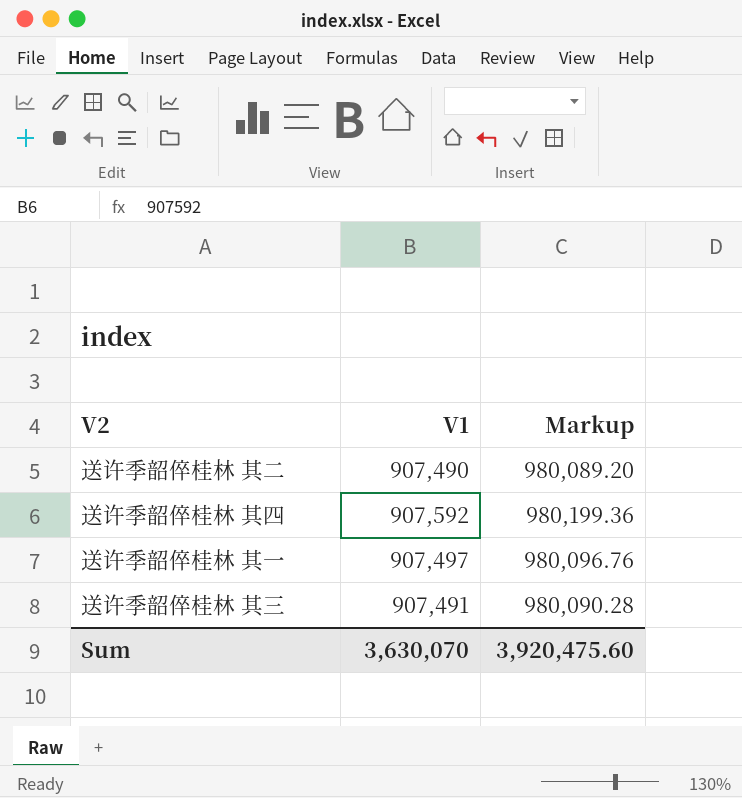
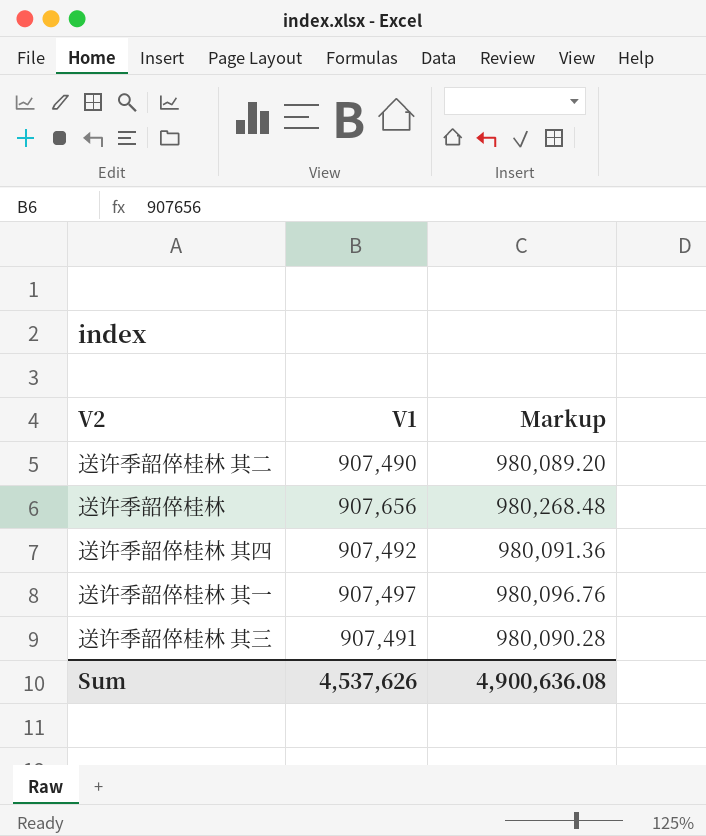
row 送许季韶倅桂林: none -> 907,656 | 980,268.48
送许季韶倅桂林 其四 | V1: 907,592 -> 907,492
送许季韶倅桂林 其四 | Markup: 980,199.36 -> 980,091.36
Sum | V1: 3,630,070 -> 4,537,626
Sum | Markup: 3,920,475.60 -> 4,900,636.08

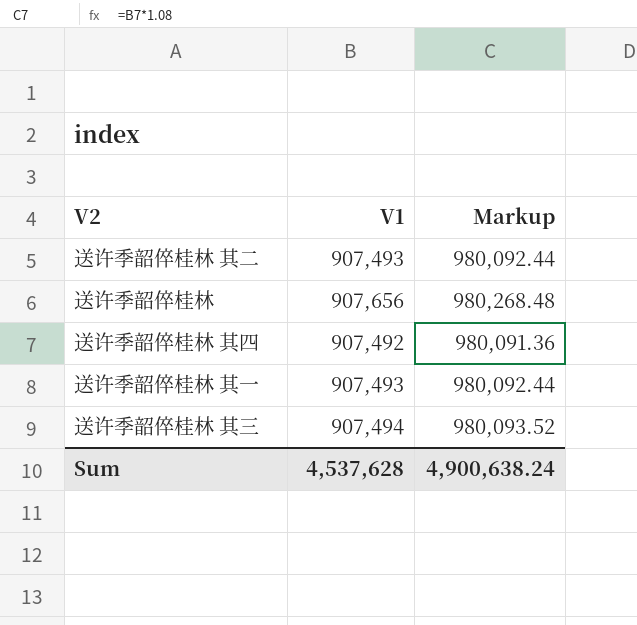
送许季韶倅桂林 其二 | V1: 907,490 -> 907,493
送许季韶倅桂林 其二 | Markup: 980,089.20 -> 980,092.44
送许季韶倅桂林 其一 | V1: 907,497 -> 907,493
送许季韶倅桂林 其一 | Markup: 980,096.76 -> 980,092.44
送许季韶倅桂林 其三 | V1: 907,491 -> 907,494
送许季韶倅桂林 其三 | Markup: 980,090.28 -> 980,093.52
Sum | V1: 4,537,626 -> 4,537,628
Sum | Markup: 4,900,636.08 -> 4,900,638.24

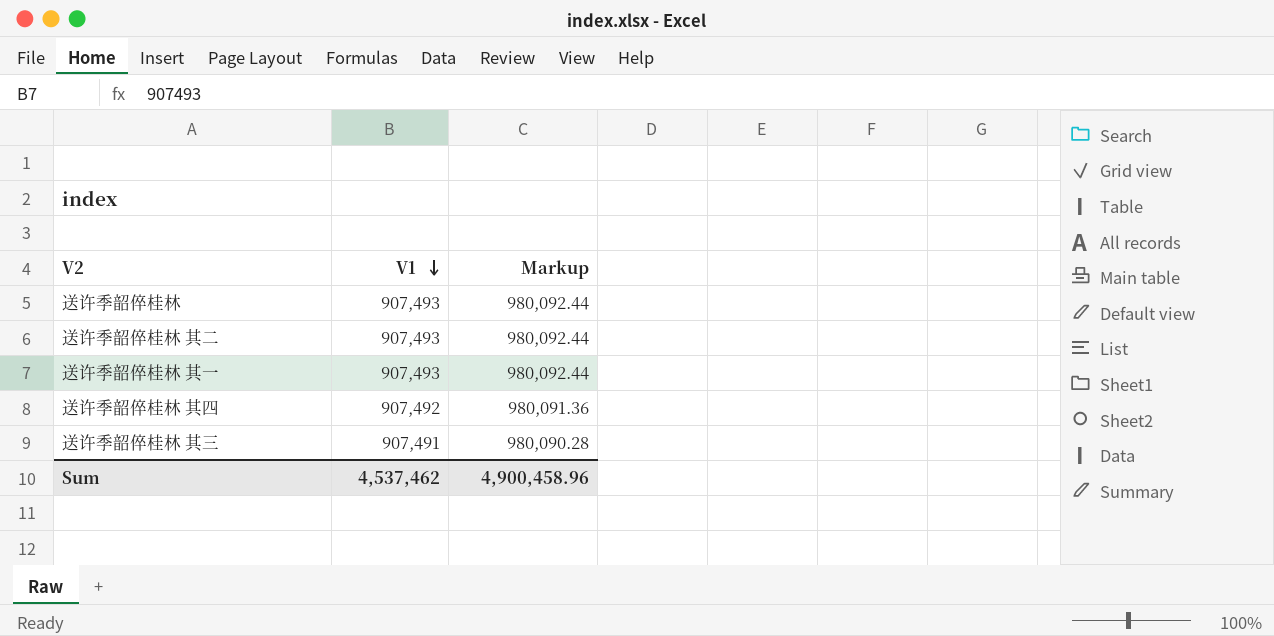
row order: none -> V1 descending
送许季韶倅桂林 | V1: 907,656 -> 907,493
送许季韶倅桂林 | Markup: 980,268.48 -> 980,092.44
送许季韶倅桂林 其三 | V1: 907,494 -> 907,491
送许季韶倅桂林 其三 | Markup: 980,093.52 -> 980,090.28
Sum | V1: 4,537,628 -> 4,537,462
Sum | Markup: 4,900,638.24 -> 4,900,458.96

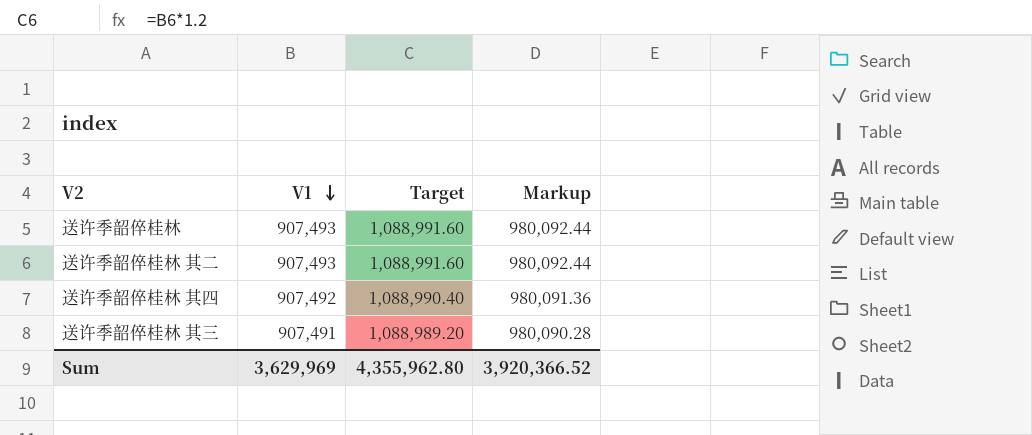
column Target | formula: none -> [V1] * 1.2
row 送许季韶倅桂林 其一: 907,493 | 980,092.44 -> none
Sum | V1: 4,537,462 -> 3,629,969
Sum | Markup: 4,900,458.96 -> 3,920,366.52

